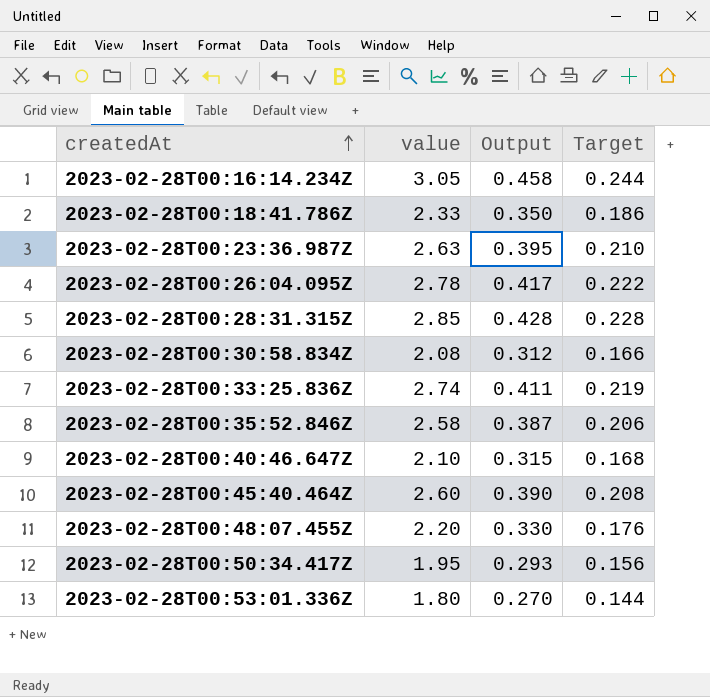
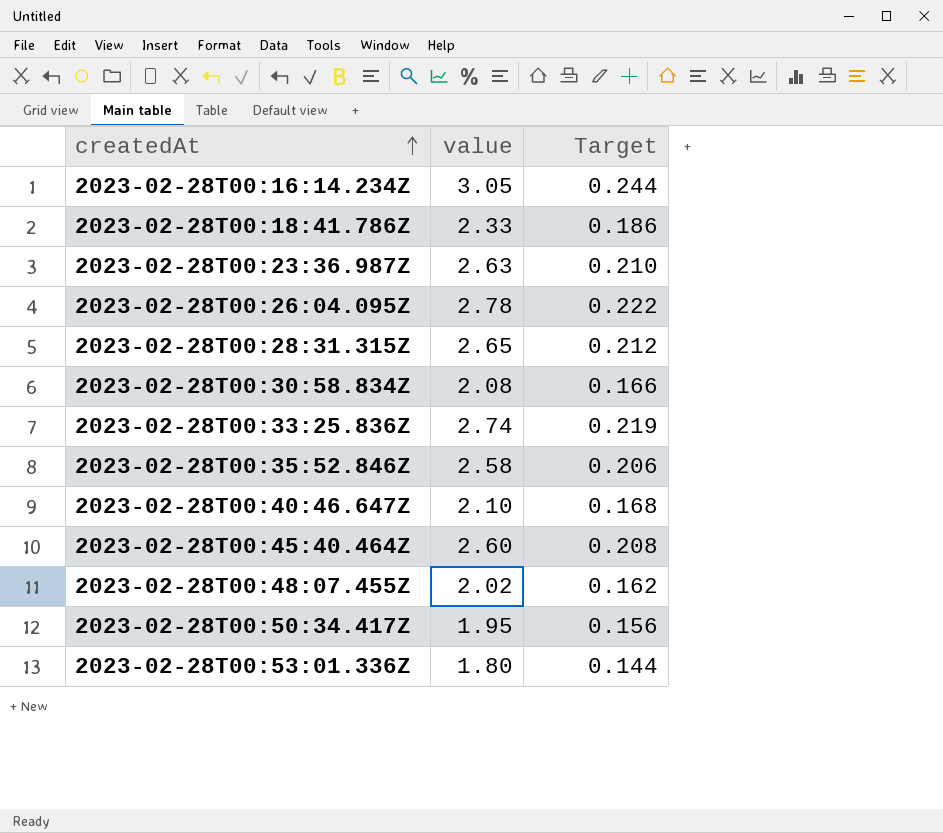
column Output | formula: [value] * 0.15 -> none
2023-02-28T00:28:31.315Z | value: 2.85 -> 2.65
2023-02-28T00:28:31.315Z | Target: 0.228 -> 0.212
2023-02-28T00:48:07.455Z | value: 2.20 -> 2.02
2023-02-28T00:48:07.455Z | Target: 0.176 -> 0.162

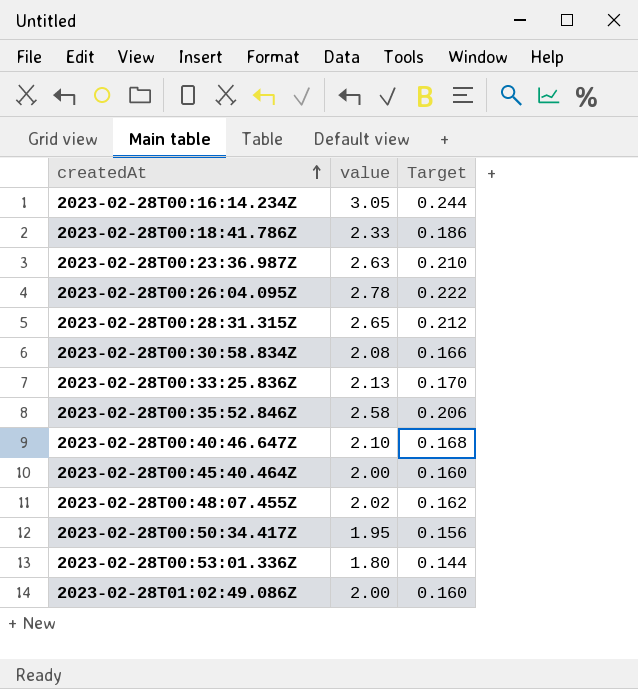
2023-02-28T00:33:25.836Z | value: 2.74 -> 2.13
2023-02-28T00:33:25.836Z | Target: 0.219 -> 0.170
2023-02-28T00:45:40.464Z | value: 2.60 -> 2.00
2023-02-28T00:45:40.464Z | Target: 0.208 -> 0.160
row 2023-02-28T01:02:49.086Z: none -> 2.00 | 0.160

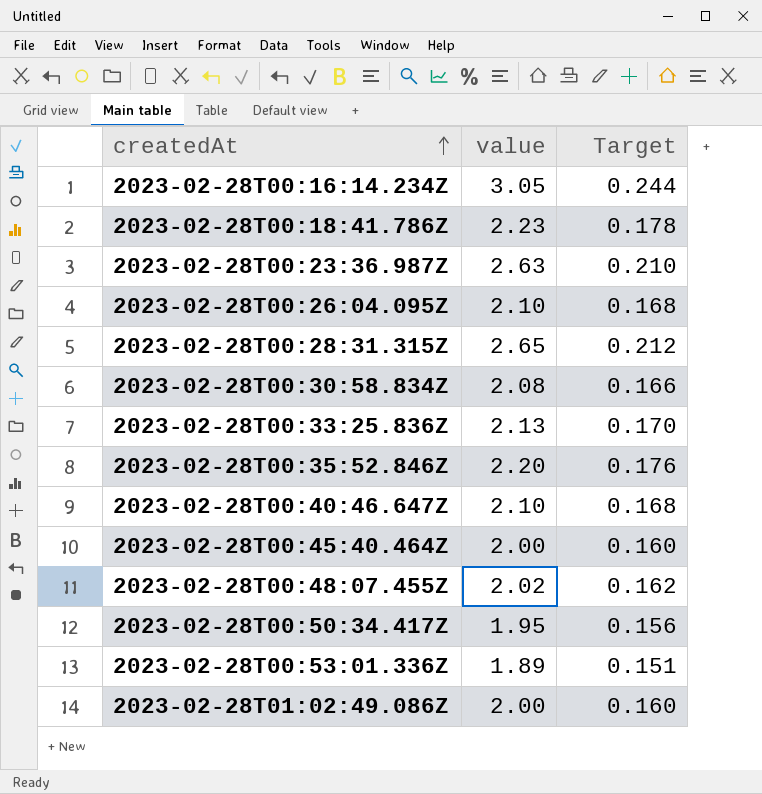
2023-02-28T00:18:41.786Z | value: 2.33 -> 2.23
2023-02-28T00:18:41.786Z | Target: 0.186 -> 0.178
2023-02-28T00:26:04.095Z | value: 2.78 -> 2.10
2023-02-28T00:26:04.095Z | Target: 0.222 -> 0.168
2023-02-28T00:35:52.846Z | value: 2.58 -> 2.20
2023-02-28T00:35:52.846Z | Target: 0.206 -> 0.176
2023-02-28T00:53:01.336Z | value: 1.80 -> 1.89
2023-02-28T00:53:01.336Z | Target: 0.144 -> 0.151

